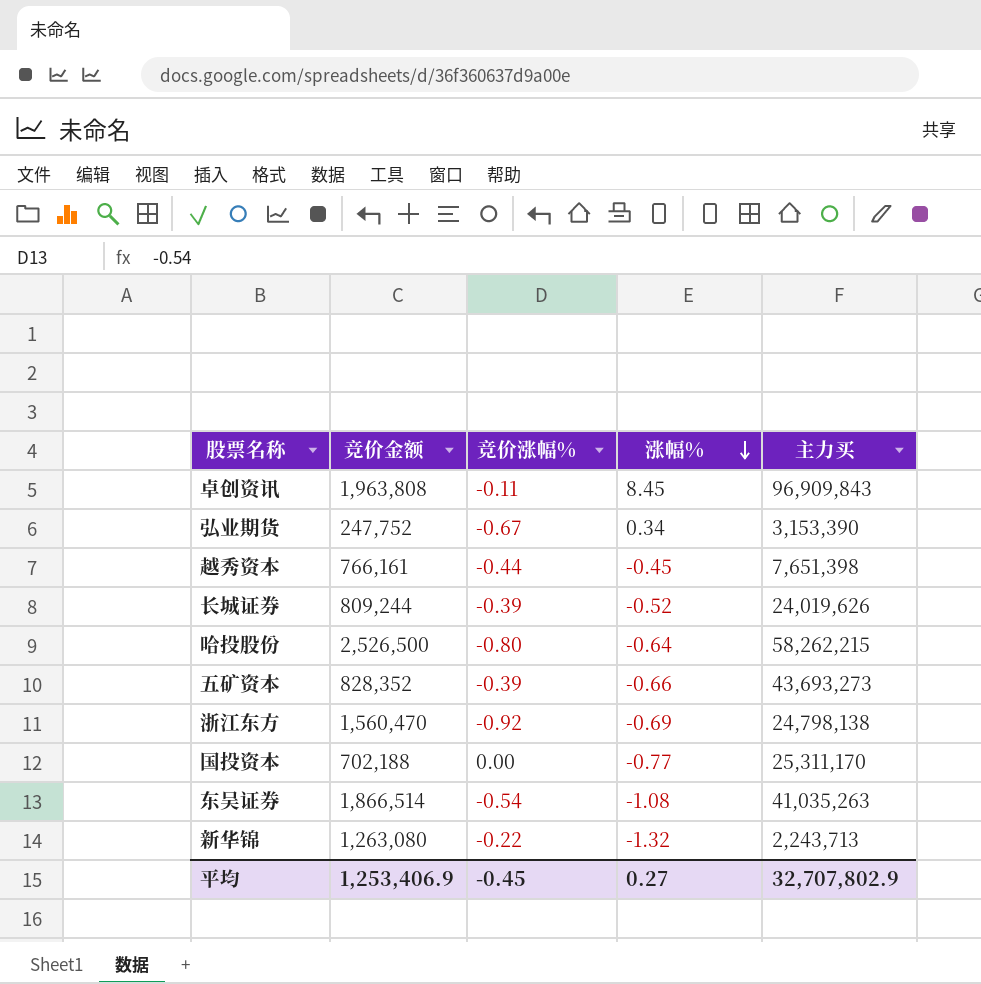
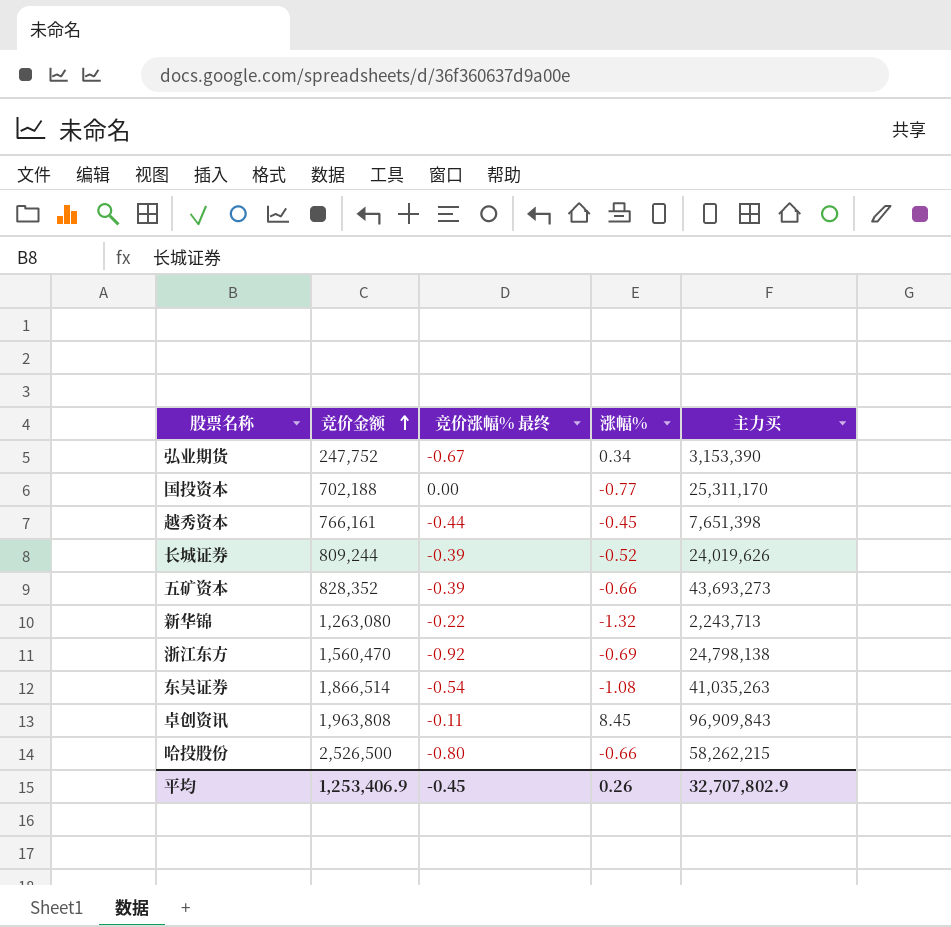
row order: 涨幅% descending -> 竞价金额 ascending
column name: 竞价涨幅% -> 竞价涨幅% 最终
哈投股份 | 涨幅%: -0.64 -> -0.66
平均 | 涨幅%: 0.27 -> 0.26

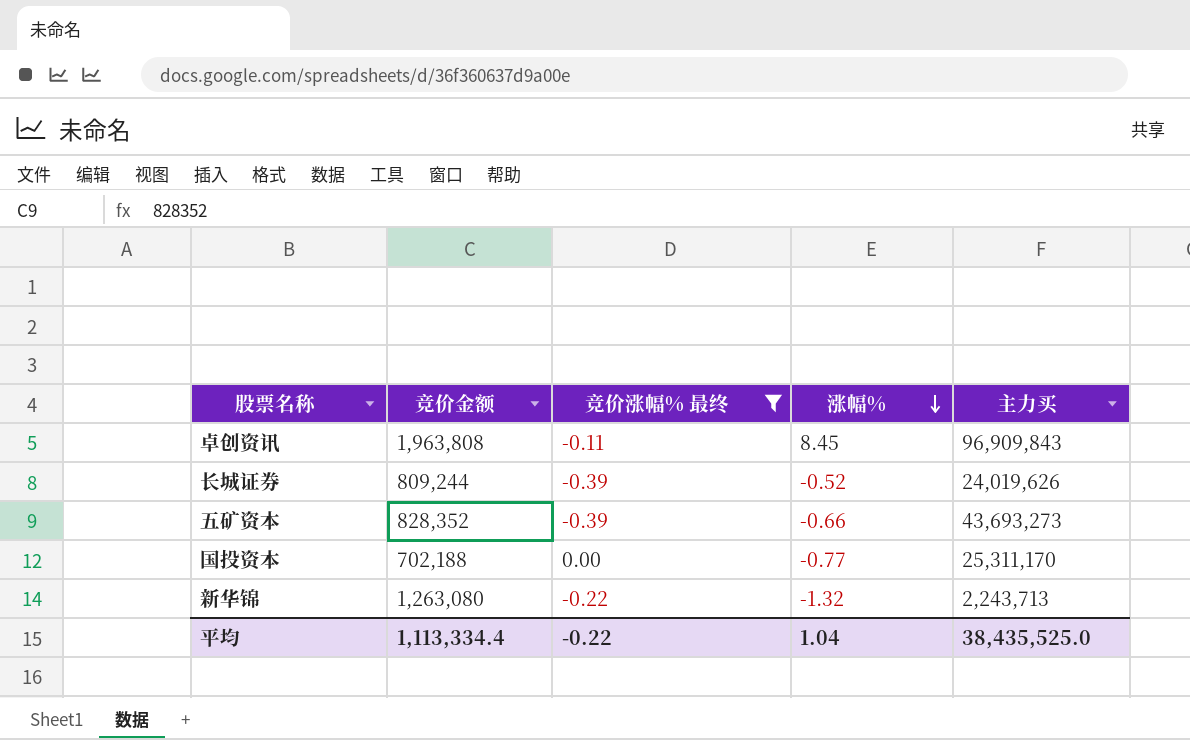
filter: none -> 竞价涨幅% 最终 >= -0.39
row order: 竞价金额 ascending -> 涨幅% descending
平均 | 竞价金额: 1,253,406.9 -> 1,113,334.4
平均 | 竞价涨幅% 最终: -0.45 -> -0.22
平均 | 涨幅%: 0.26 -> 1.04
平均 | 主力买: 32,707,802.9 -> 38,435,525.0

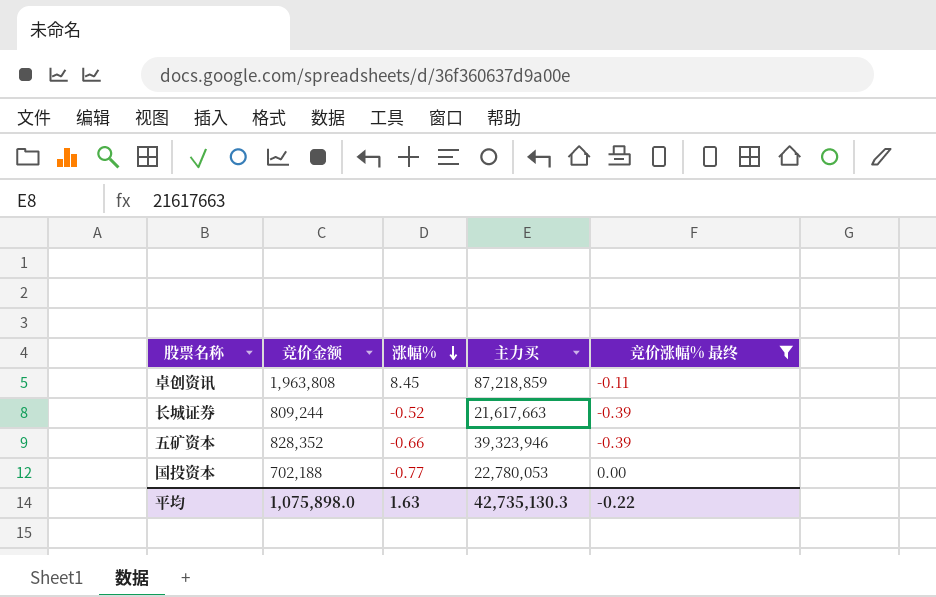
column 竞价涨幅% 最终 | position: 3 -> 5
row 新华锦: 1,263,080 | -0.22 | -1.32 | 2,243,713 -> none
卓创资讯 | 主力买: 96,909,843 -> 87,218,859
长城证券 | 主力买: 24,019,626 -> 21,617,663
五矿资本 | 主力买: 43,693,273 -> 39,323,946
国投资本 | 主力买: 25,311,170 -> 22,780,053
平均 | 竞价金额: 1,113,334.4 -> 1,075,898.0
平均 | 涨幅%: 1.04 -> 1.63
平均 | 主力买: 38,435,525.0 -> 42,735,130.3

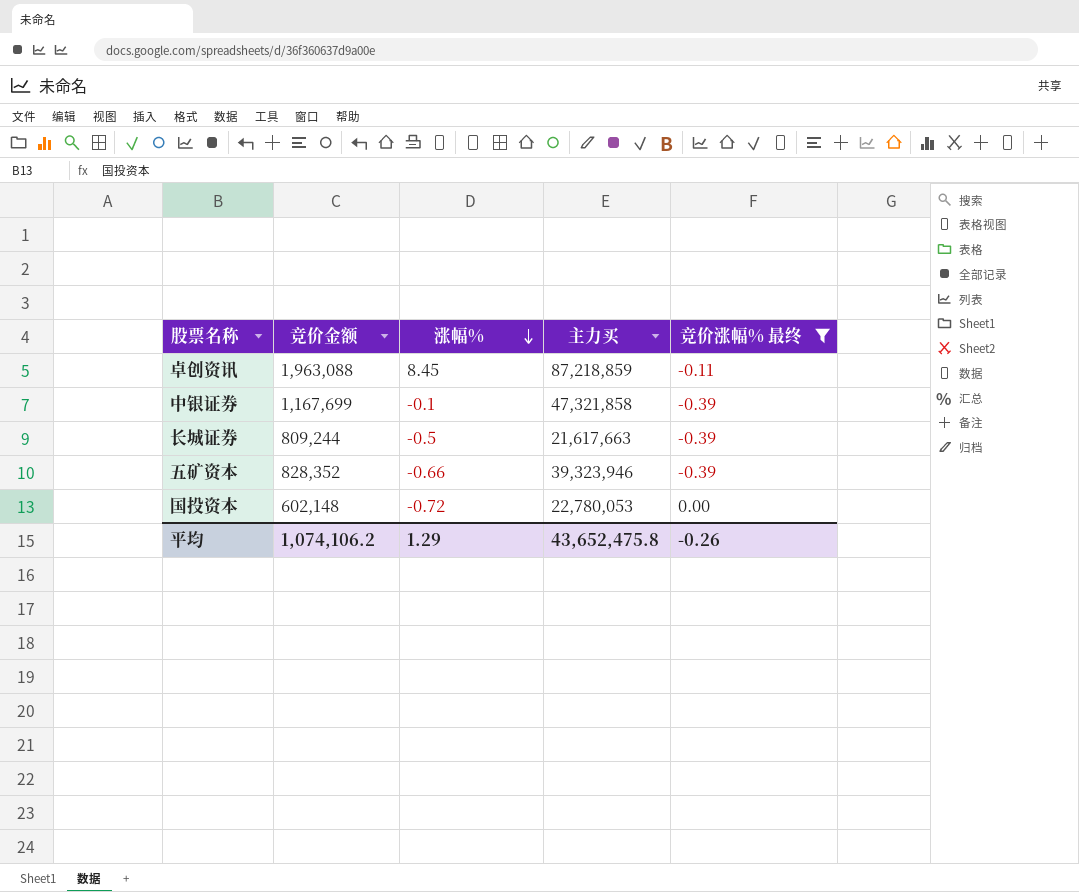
卓创资讯 | 竞价金额: 1,963,808 -> 1,963,088
row 中银证券: none -> 1,167,699 | -0.1 | 47,321,858 | -0.39
长城证券 | 涨幅%: -0.52 -> -0.5
国投资本 | 竞价金额: 702,188 -> 602,148
国投资本 | 涨幅%: -0.77 -> -0.72
平均 | 竞价金额: 1,075,898.0 -> 1,074,106.2
平均 | 涨幅%: 1.63 -> 1.29
平均 | 主力买: 42,735,130.3 -> 43,652,475.8
平均 | 竞价涨幅% 最终: -0.22 -> -0.26

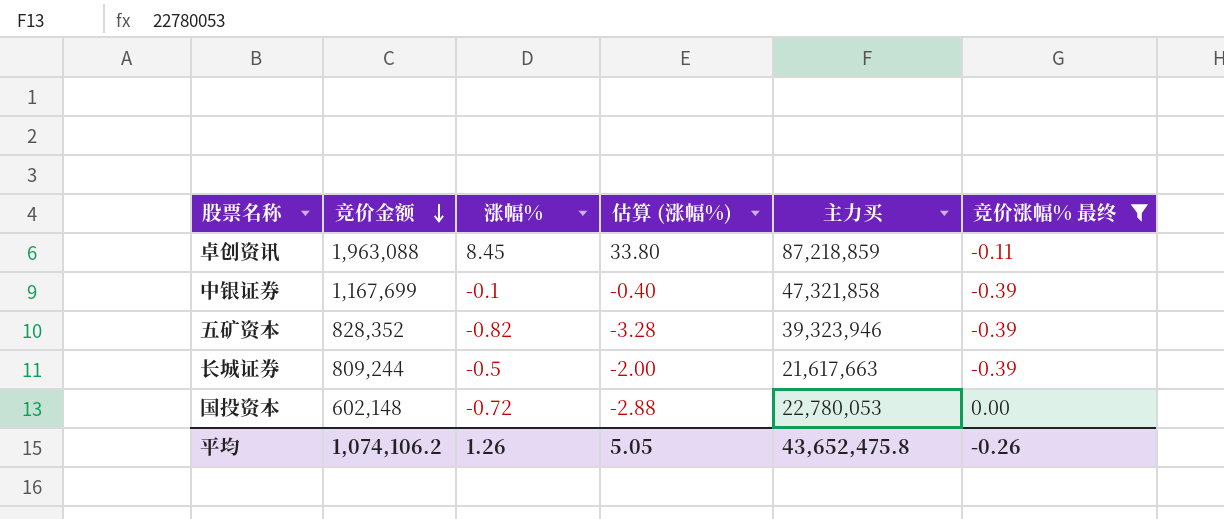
row order: 涨幅% descending -> 竞价金额 descending
column 估算 (涨幅%) | formula: none -> [涨幅%] * 4
五矿资本 | 涨幅%: -0.66 -> -0.82
平均 | 涨幅%: 1.29 -> 1.26

